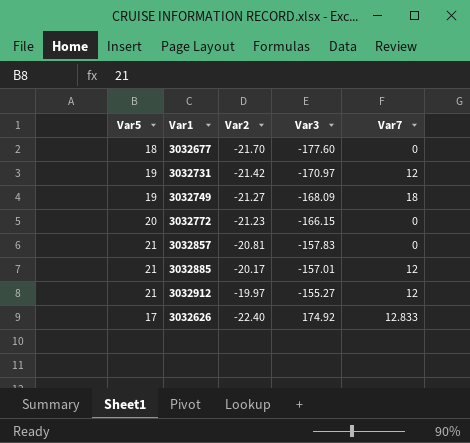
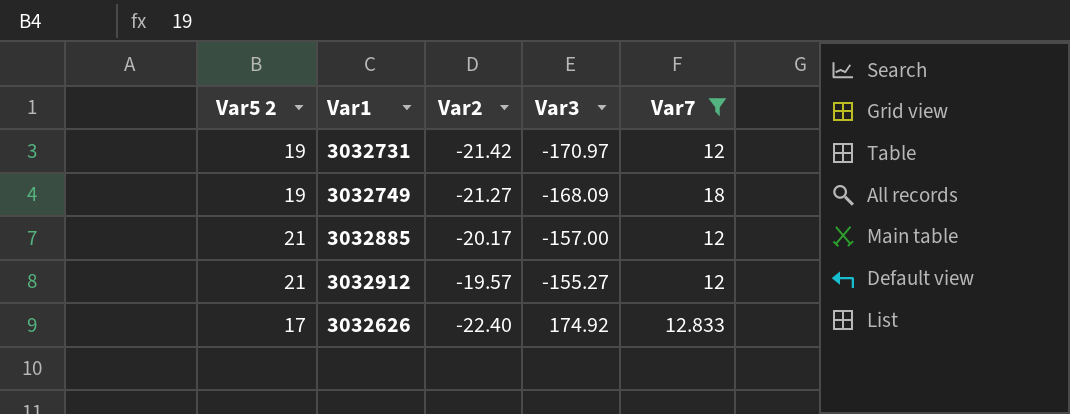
filter: none -> Var7 != 0
column name: Var5 -> Var5 2
3032885 | Var3: -157.01 -> -157.00
3032912 | Var2: -19.97 -> -19.57

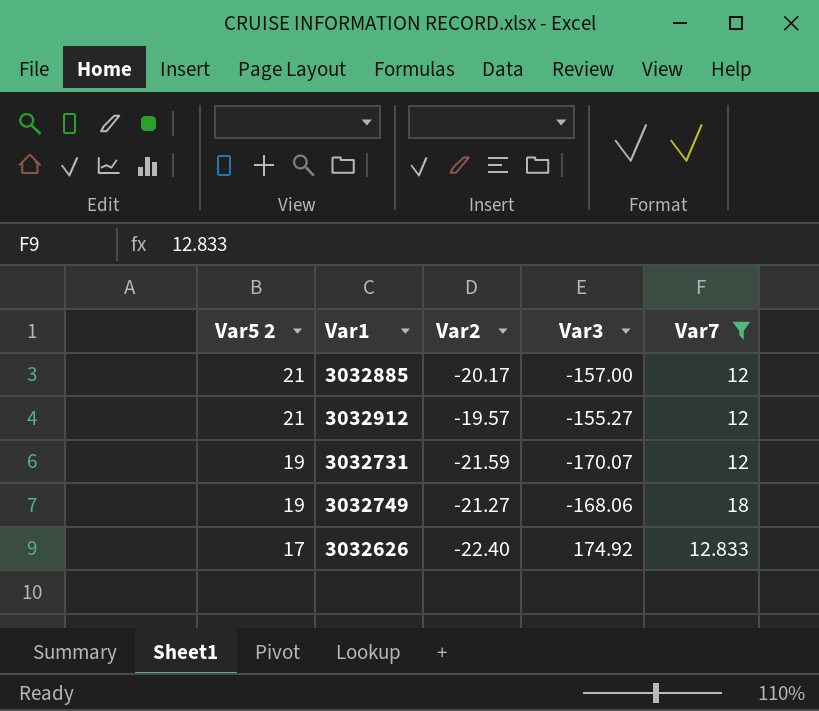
row order: Var3 ascending -> Var5 2 descending
3032731 | Var2: -21.42 -> -21.59
3032731 | Var3: -170.97 -> -170.07
3032749 | Var3: -168.09 -> -168.06

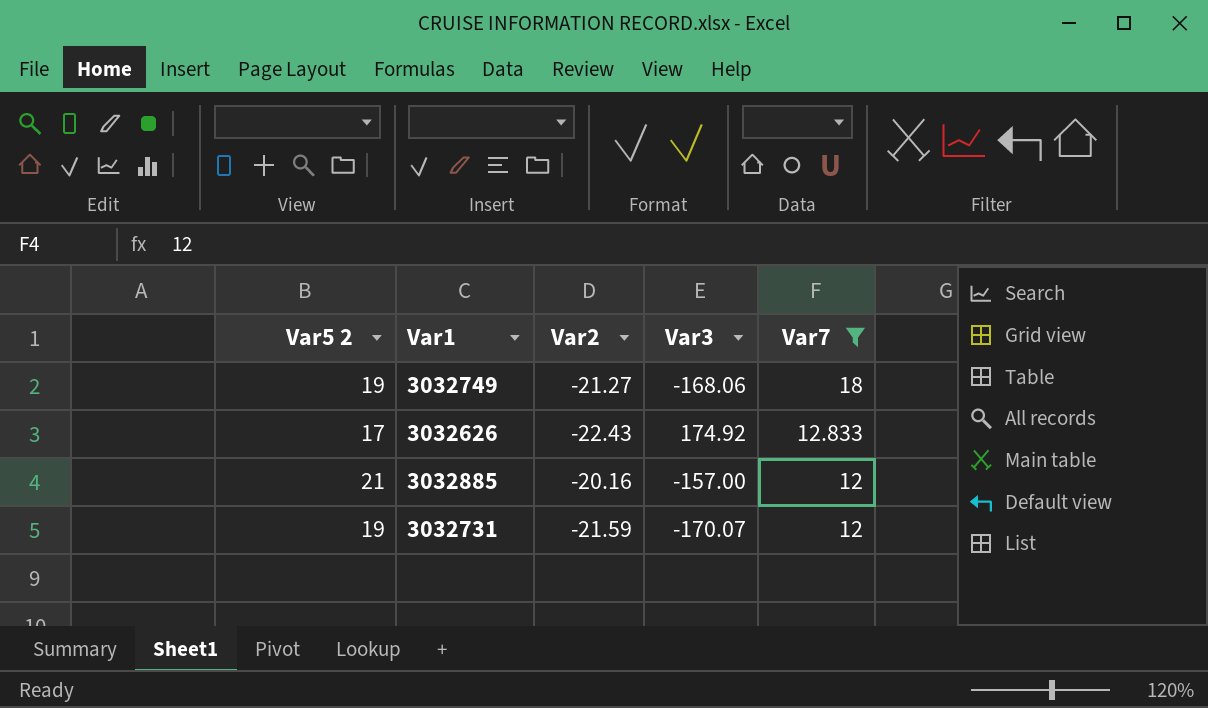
row order: Var5 2 descending -> Var7 descending
row 3032912: 21 | -19.57 | -155.27 | 12 -> none
3032626 | Var2: -22.40 -> -22.43
3032885 | Var2: -20.17 -> -20.16

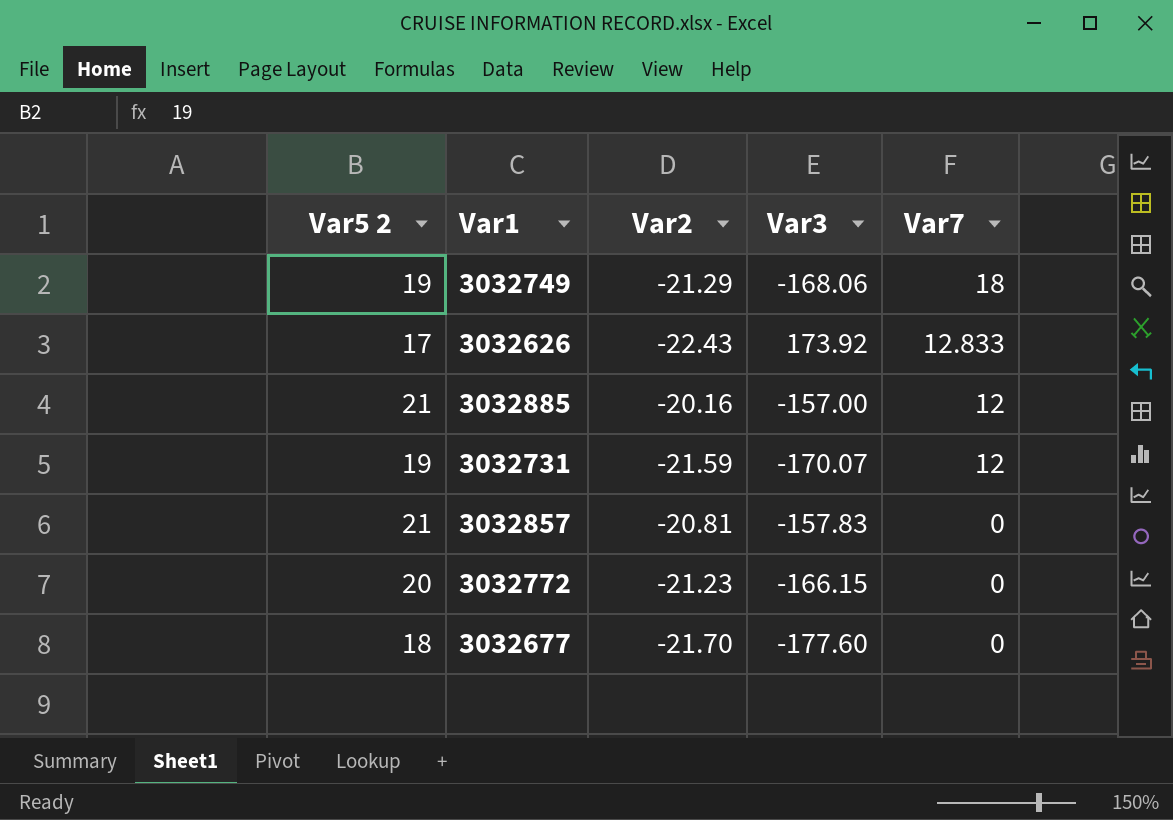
filter: Var7 != 0 -> none
3032749 | Var2: -21.27 -> -21.29
3032626 | Var3: 174.92 -> 173.92

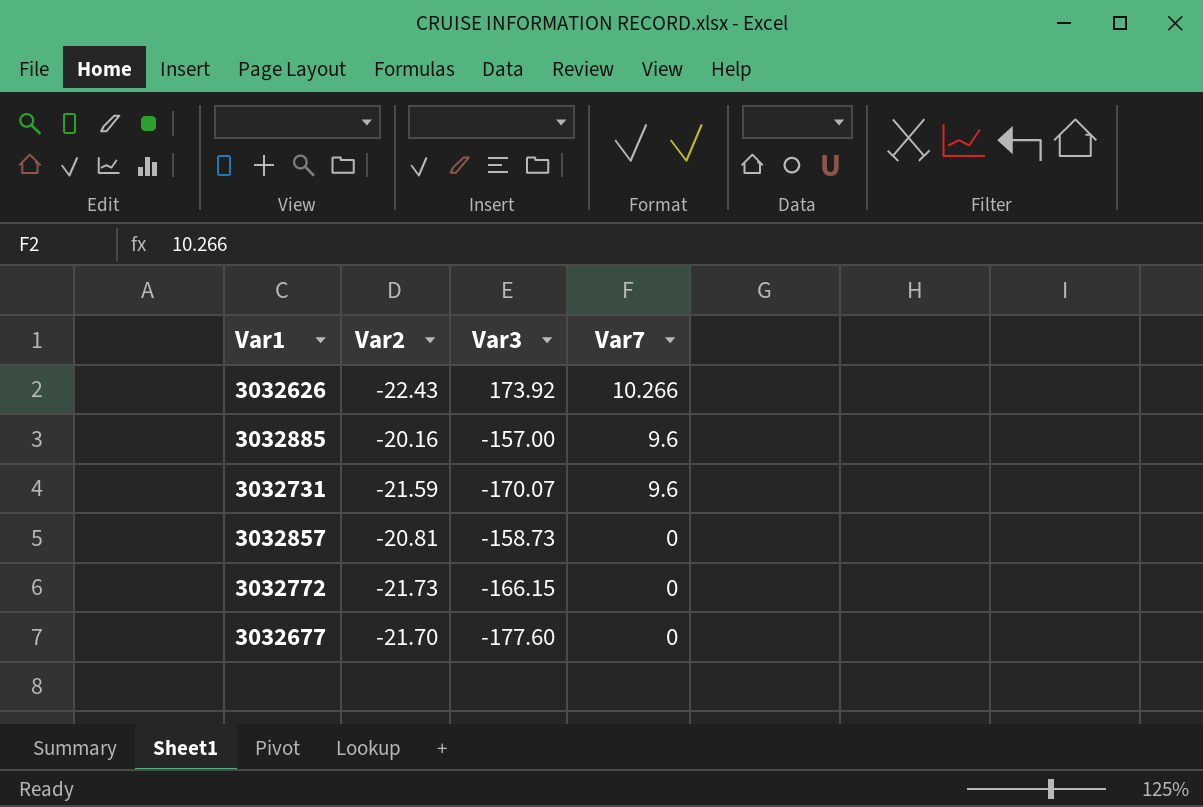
column Var5 2 | position: 1 -> none
row 3032749: 19 | -21.29 | -168.06 | 18 -> none
3032626 | Var7: 12.833 -> 10.266
3032885 | Var7: 12 -> 9.6
3032731 | Var7: 12 -> 9.6
3032857 | Var3: -157.83 -> -158.73
3032772 | Var2: -21.23 -> -21.73

